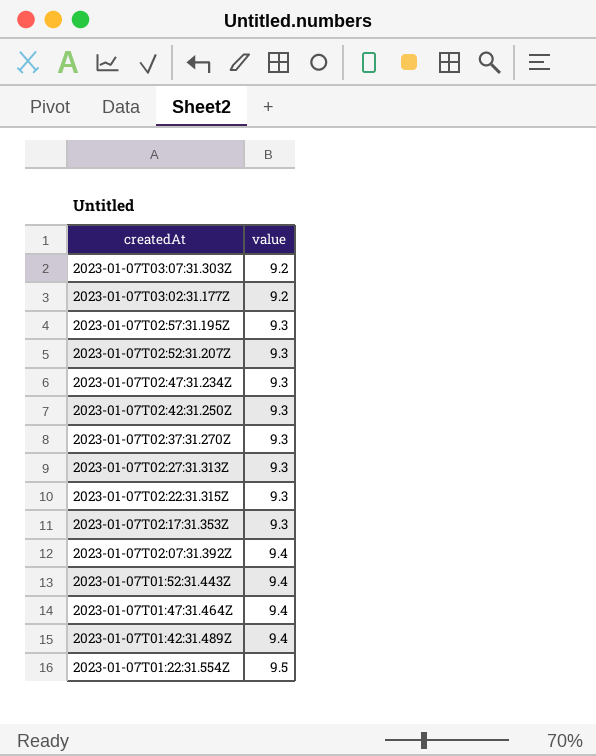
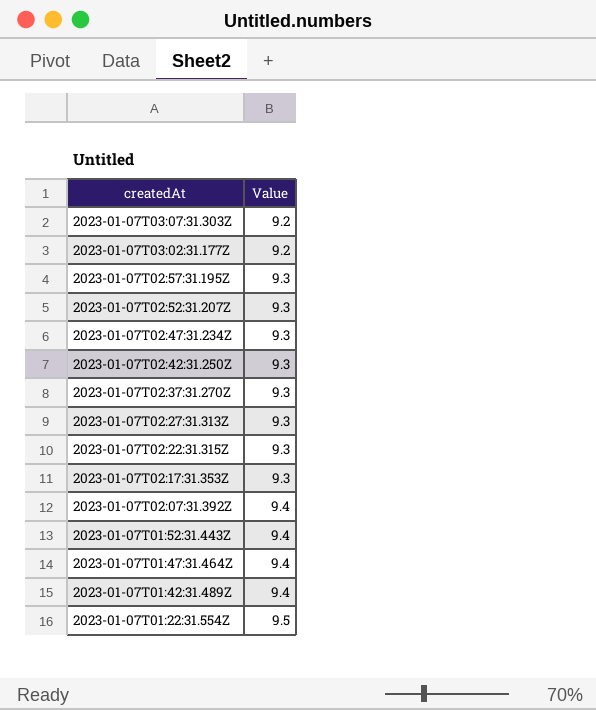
column name: value -> Value

